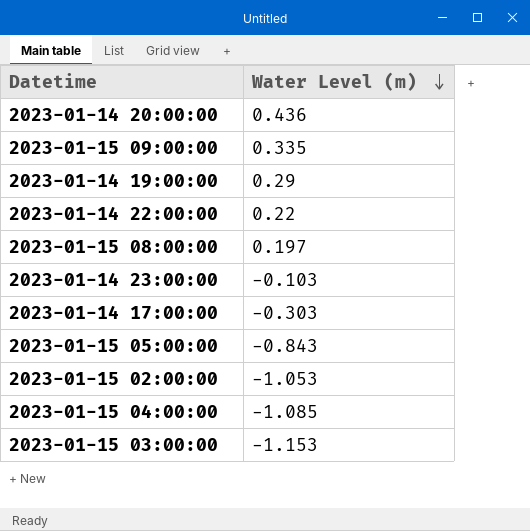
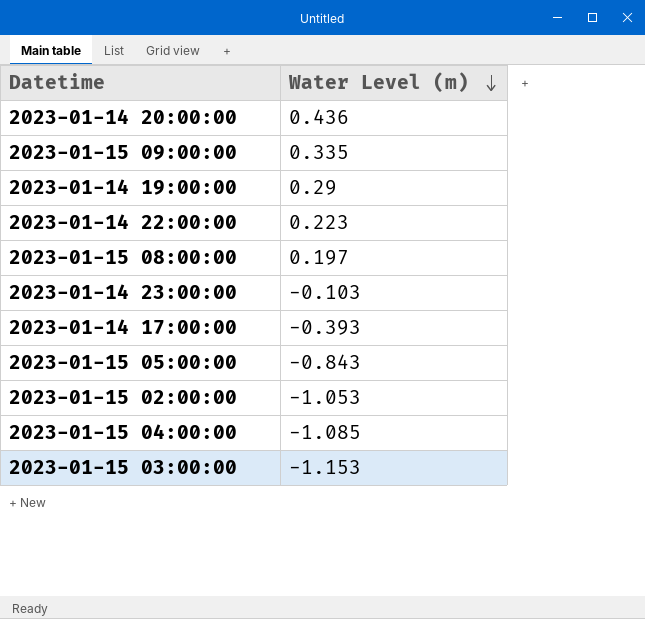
2023-01-14 22:00:00 | Water Level (m): 0.22 -> 0.223
2023-01-14 17:00:00 | Water Level (m): -0.303 -> -0.393

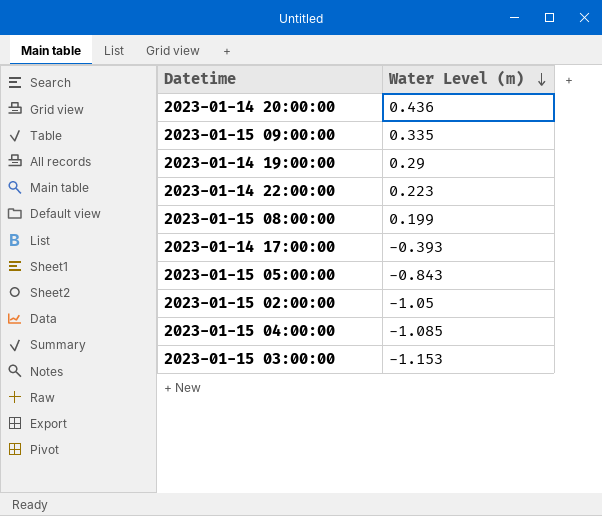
row 2023-01-14 23:00:00: -0.103 -> none
2023-01-15 08:00:00 | Water Level (m): 0.197 -> 0.199
2023-01-15 02:00:00 | Water Level (m): -1.053 -> -1.05

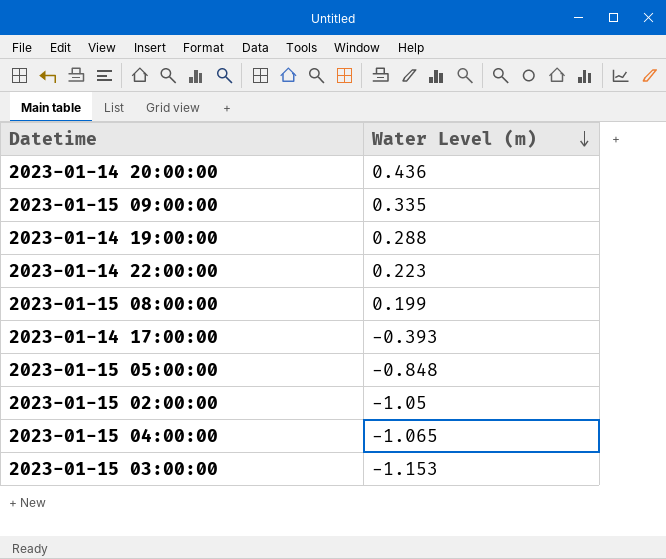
2023-01-14 19:00:00 | Water Level (m): 0.29 -> 0.288
2023-01-15 05:00:00 | Water Level (m): -0.843 -> -0.848
2023-01-15 04:00:00 | Water Level (m): -1.085 -> -1.065

